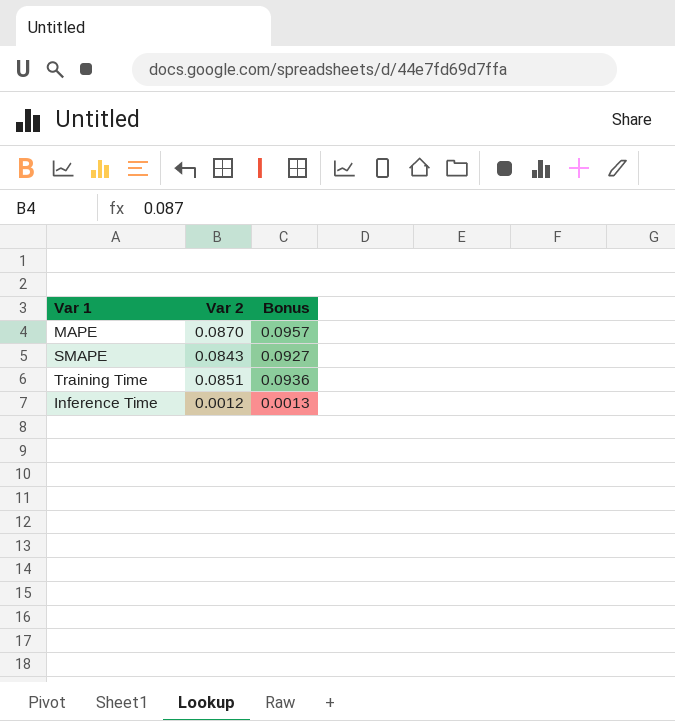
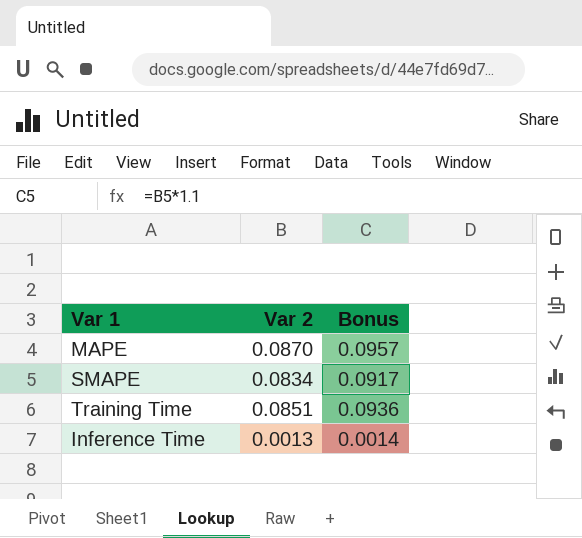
SMAPE | Var 2: 0.0843 -> 0.0834
SMAPE | Bonus: 0.0927 -> 0.0917
Inference Time | Var 2: 0.0012 -> 0.0013
Inference Time | Bonus: 0.0013 -> 0.0014

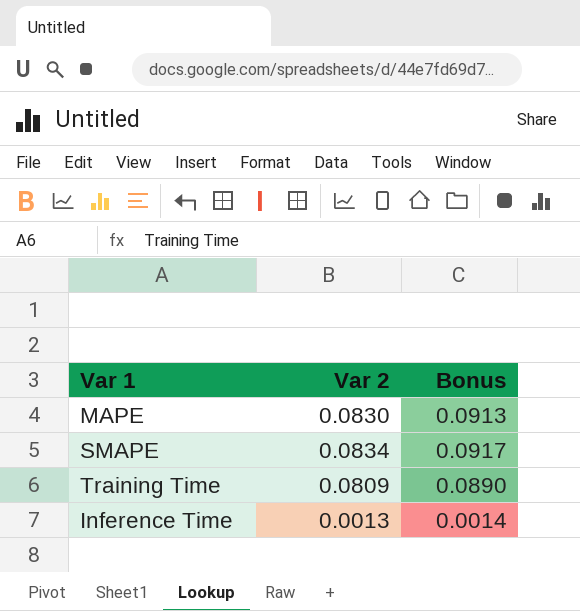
MAPE | Var 2: 0.0870 -> 0.0830
MAPE | Bonus: 0.0957 -> 0.0913
Training Time | Var 2: 0.0851 -> 0.0809
Training Time | Bonus: 0.0936 -> 0.0890

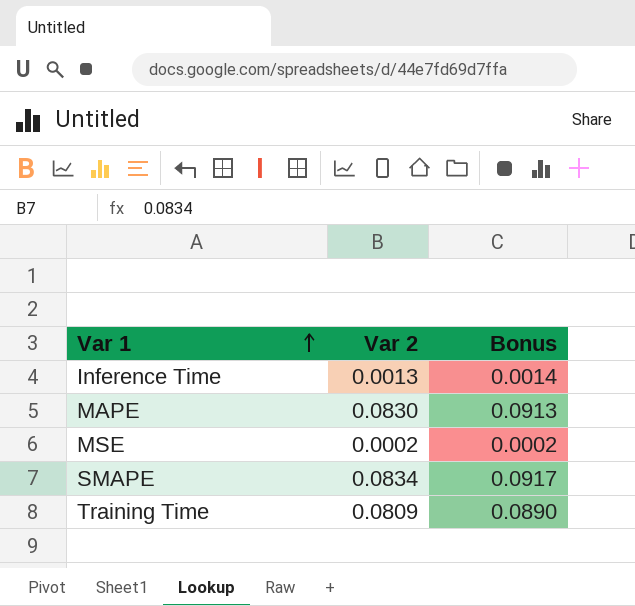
row order: none -> Var 1 ascending
row MSE: none -> 0.0002 | 0.0002

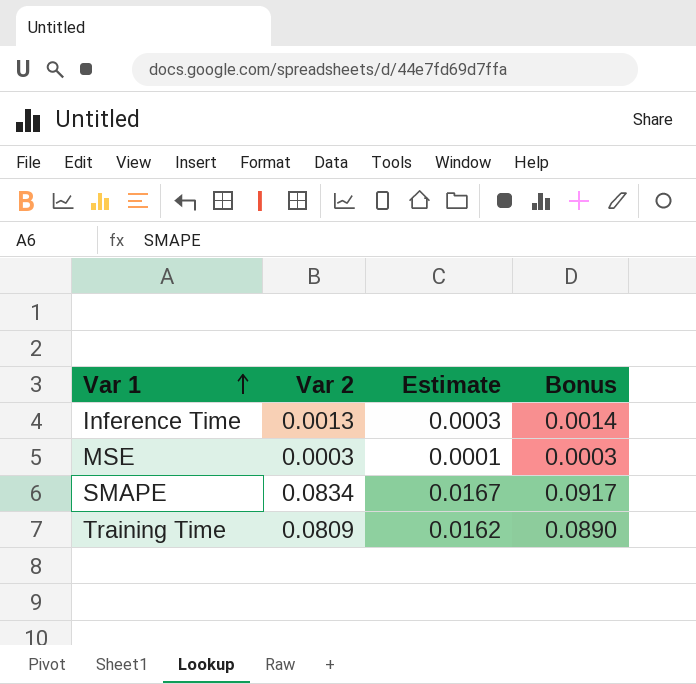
column Estimate | formula: none -> [Var 2] * 0.2
row MAPE: 0.0830 | 0.0913 -> none
MSE | Var 2: 0.0002 -> 0.0003
MSE | Bonus: 0.0002 -> 0.0003

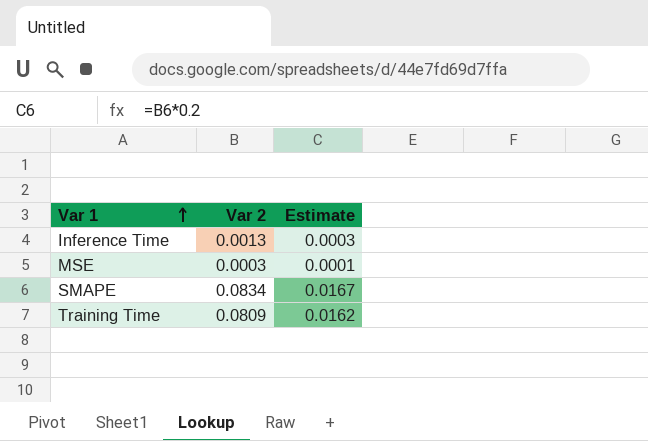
column Bonus | formula: [Var 2] * 1.1 -> none

